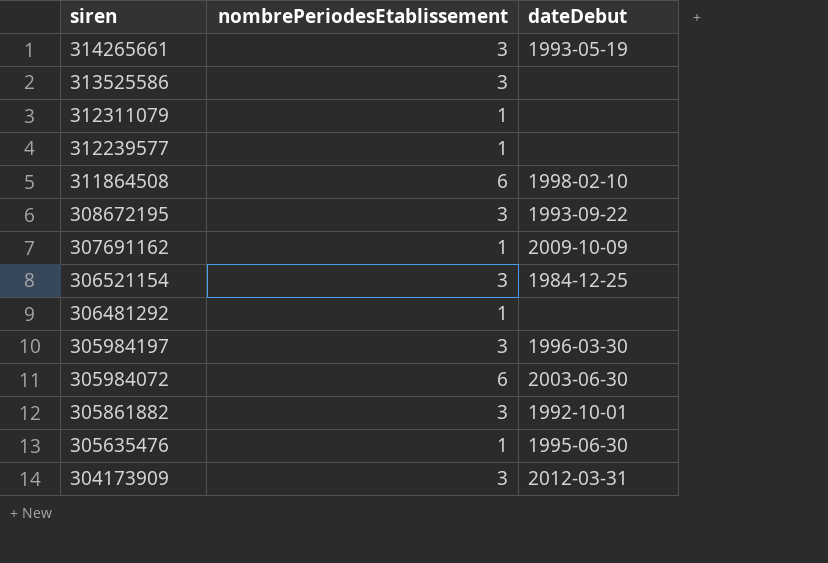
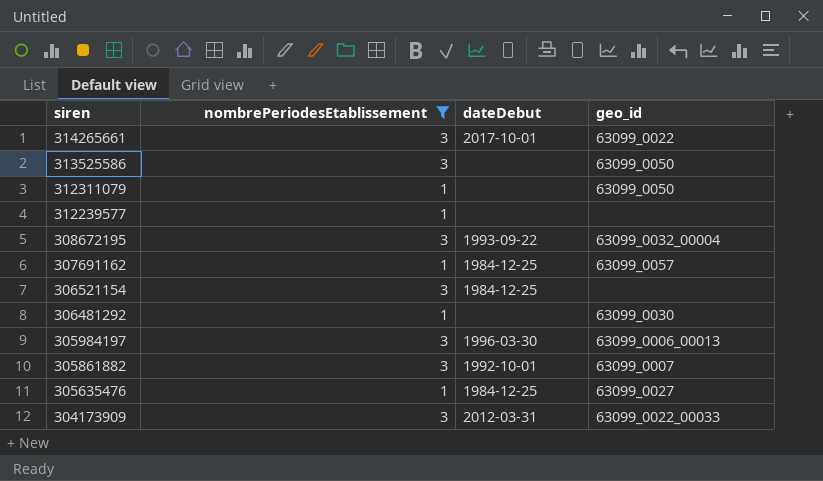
filter: none -> nombrePeriodesEtablissement != 6
column geo_id | position: none -> 4
314265661 | dateDebut: 1993-05-19 -> 2017-10-01
307691162 | dateDebut: 2009-10-09 -> 1984-12-25
305635476 | dateDebut: 1995-06-30 -> 1984-12-25

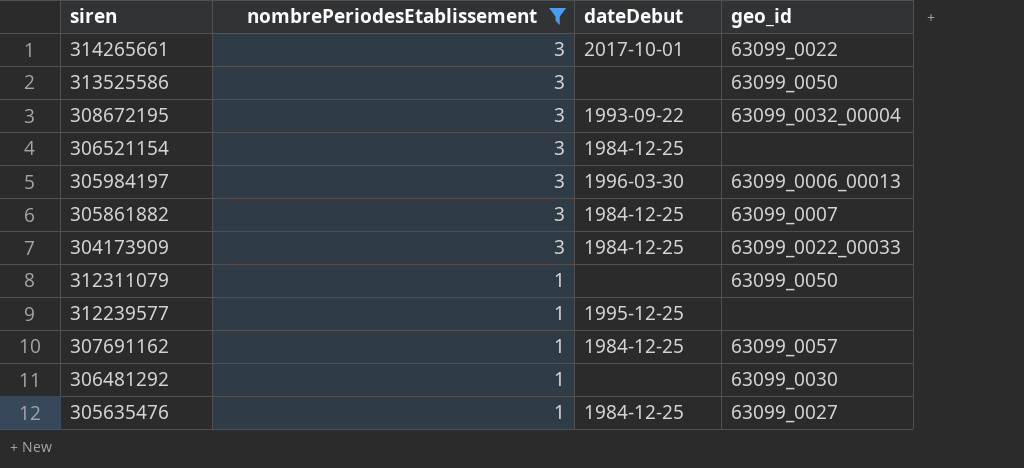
row order: siren descending -> nombrePeriodesEtablissement descending
305861882 | dateDebut: 1992-10-01 -> 1984-12-25
304173909 | dateDebut: 2012-03-31 -> 1984-12-25
312239577 | dateDebut: none -> 1995-12-25

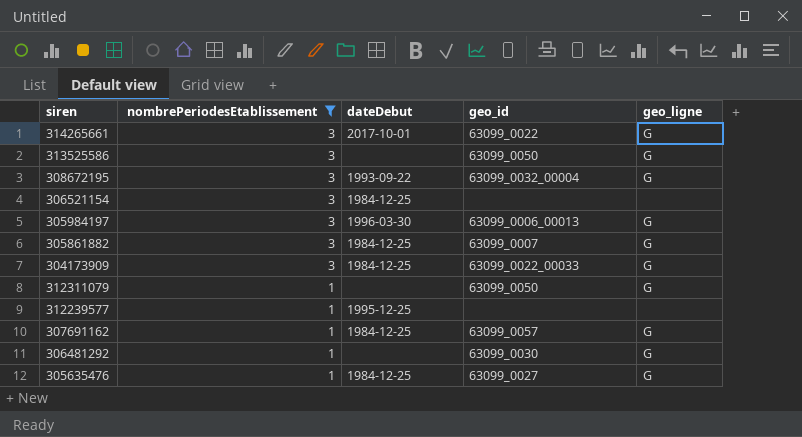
column geo_ligne | position: none -> 5

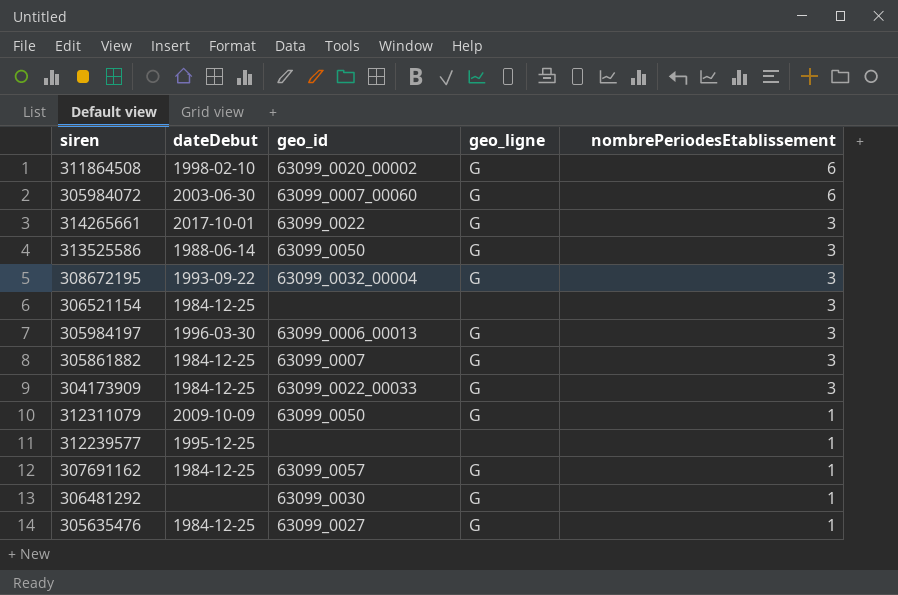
filter: nombrePeriodesEtablissement != 6 -> none
column nombrePeriodesEtablissement | position: 2 -> 5
313525586 | dateDebut: none -> 1988-06-14
312311079 | dateDebut: none -> 2009-10-09

